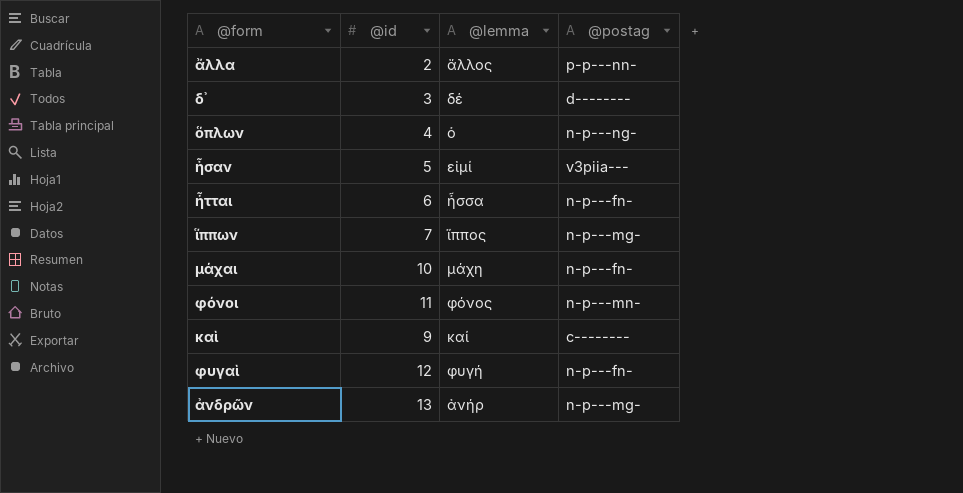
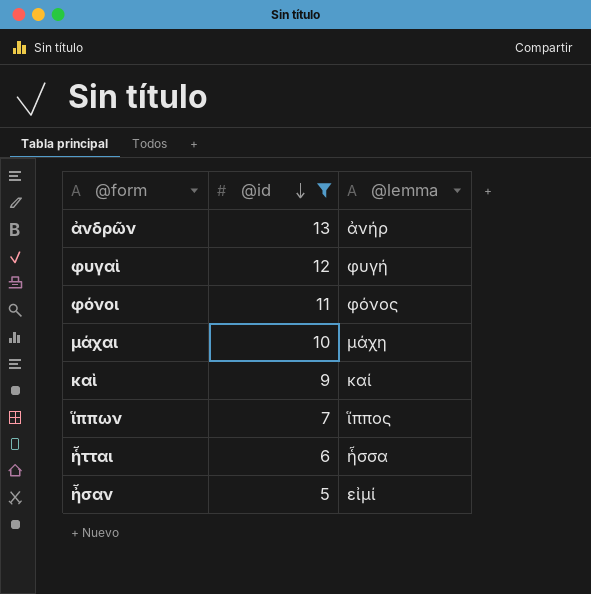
filter: none -> @id >= 5
row order: none -> @id descending
column @postag | position: 4 -> none

